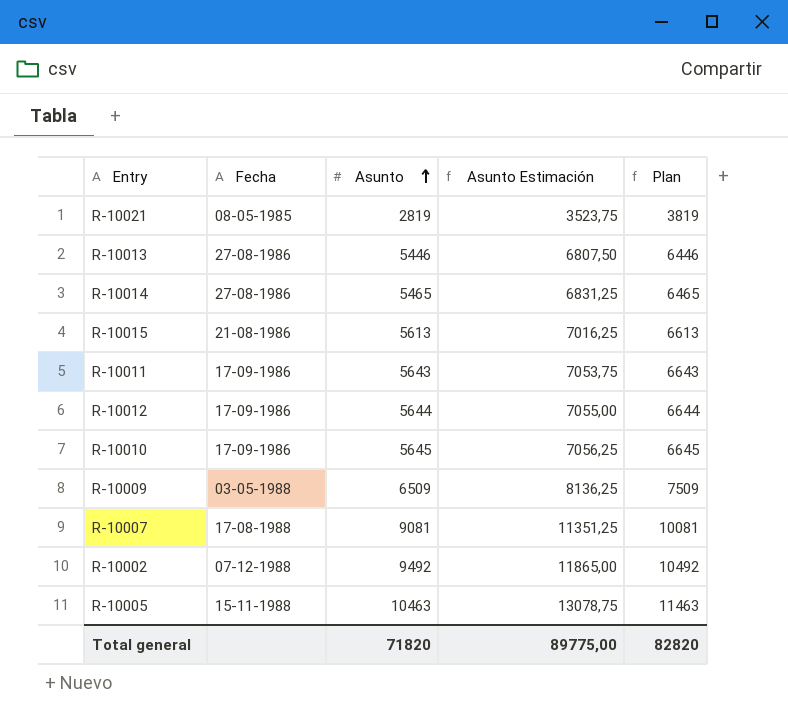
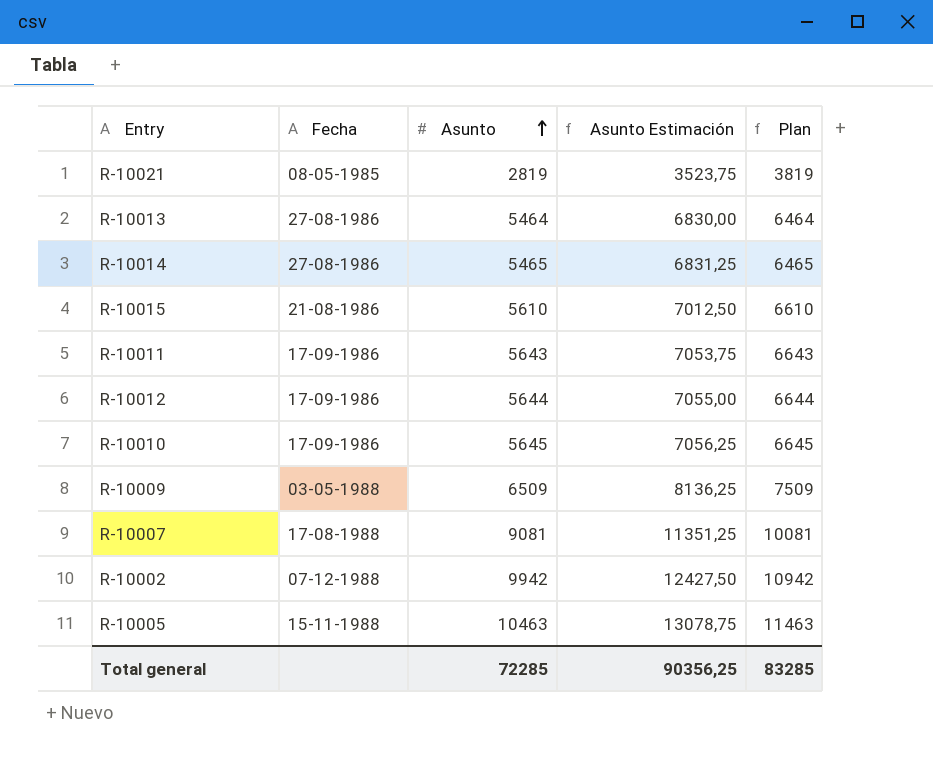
R-10013 | Asunto: 5446 -> 5464
R-10013 | Asunto Estimación: 6807,50 -> 6830,00
R-10013 | Plan: 6446 -> 6464
R-10015 | Asunto: 5613 -> 5610
R-10015 | Asunto Estimación: 7016,25 -> 7012,50
R-10015 | Plan: 6613 -> 6610
R-10002 | Asunto: 9492 -> 9942
R-10002 | Asunto Estimación: 11865,00 -> 12427,50
R-10002 | Plan: 10492 -> 10942
Total general | Asunto: 71820 -> 72285
Total general | Asunto Estimación: 89775,00 -> 90356,25
Total general | Plan: 82820 -> 83285

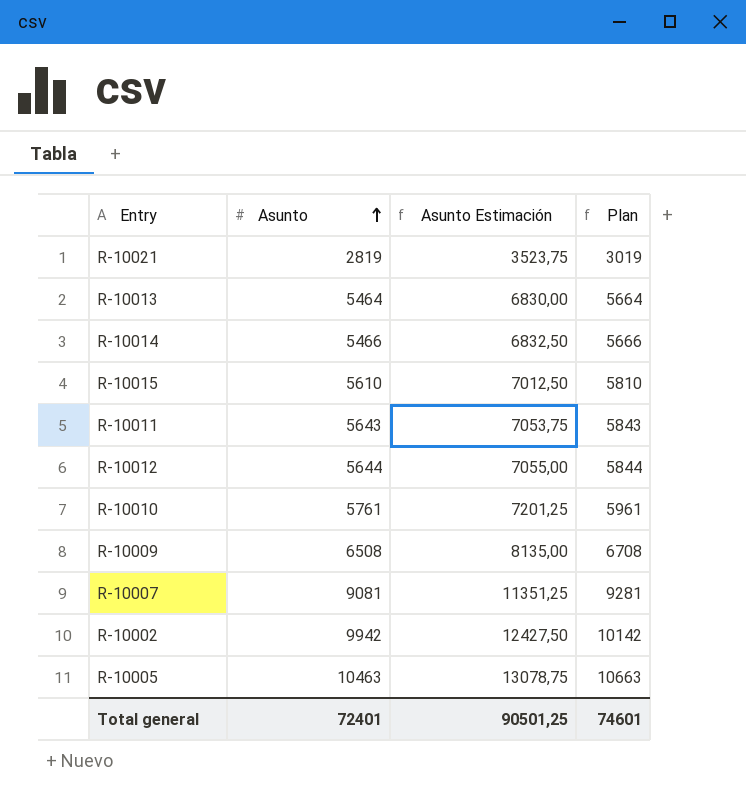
column Fecha | position: 2 -> none
column Plan | formula: [Asunto] + 1000 -> [Asunto] + 200
R-10014 | Asunto: 5465 -> 5466
R-10014 | Asunto Estimación: 6831,25 -> 6832,50
R-10010 | Asunto: 5645 -> 5761
R-10010 | Asunto Estimación: 7056,25 -> 7201,25
R-10009 | Asunto: 6509 -> 6508
R-10009 | Asunto Estimación: 8136,25 -> 8135,00
Total general | Asunto: 72285 -> 72401
Total general | Asunto Estimación: 90356,25 -> 90501,25
Total general | Plan: 83285 -> 74601

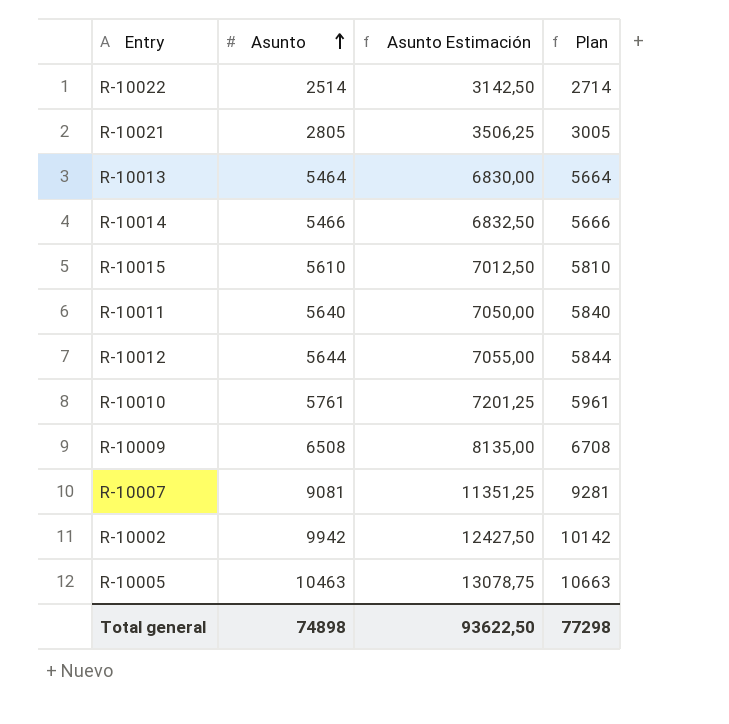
row R-10022: none -> 2514 | 3142,50 | 2714
R-10021 | Asunto: 2819 -> 2805
R-10021 | Asunto Estimación: 3523,75 -> 3506,25
R-10021 | Plan: 3019 -> 3005
R-10011 | Asunto: 5643 -> 5640
R-10011 | Asunto Estimación: 7053,75 -> 7050,00
R-10011 | Plan: 5843 -> 5840
Total general | Asunto: 72401 -> 74898
Total general | Asunto Estimación: 90501,25 -> 93622,50
Total general | Plan: 74601 -> 77298

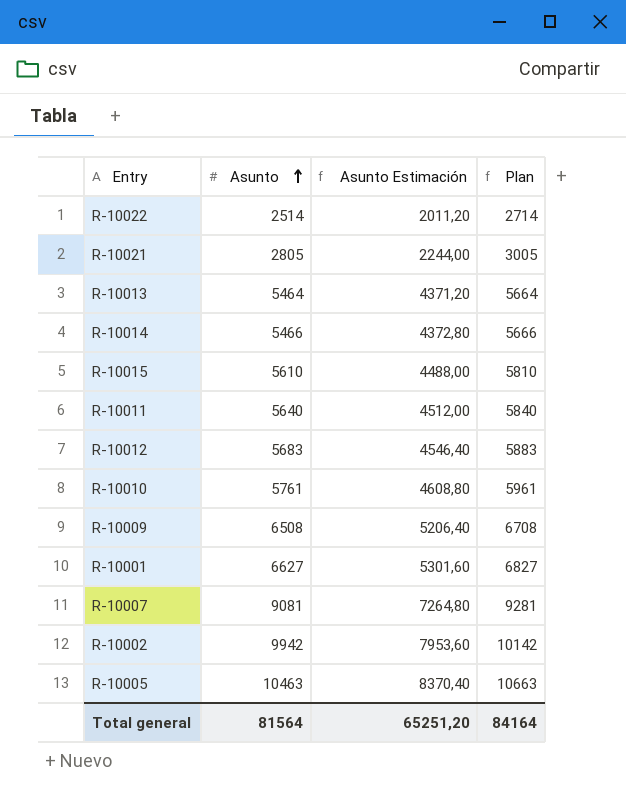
column Asunto Estimación | formula: [Asunto] * 1,25 -> [Asunto] * 0,8
R-10012 | Asunto: 5644 -> 5683
R-10012 | Plan: 5844 -> 5883
row R-10001: none -> 6627 | 5301,60 | 6827
Total general | Asunto: 74898 -> 81564
Total general | Asunto Estimación: 93622,50 -> 65251,20
Total general | Plan: 77298 -> 84164

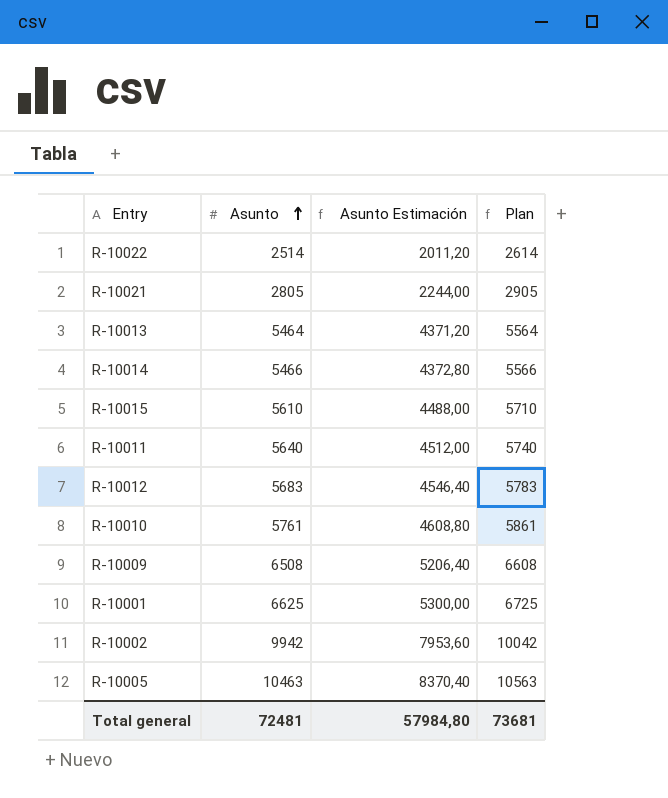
column Plan | formula: [Asunto] + 200 -> [Asunto] + 100
row R-10007: 9081 | 7264,80 | 9281 -> none
R-10001 | Asunto: 6627 -> 6625
R-10001 | Asunto Estimación: 5301,60 -> 5300,00
Total general | Asunto: 81564 -> 72481
Total general | Asunto Estimación: 65251,20 -> 57984,80
Total general | Plan: 84164 -> 73681

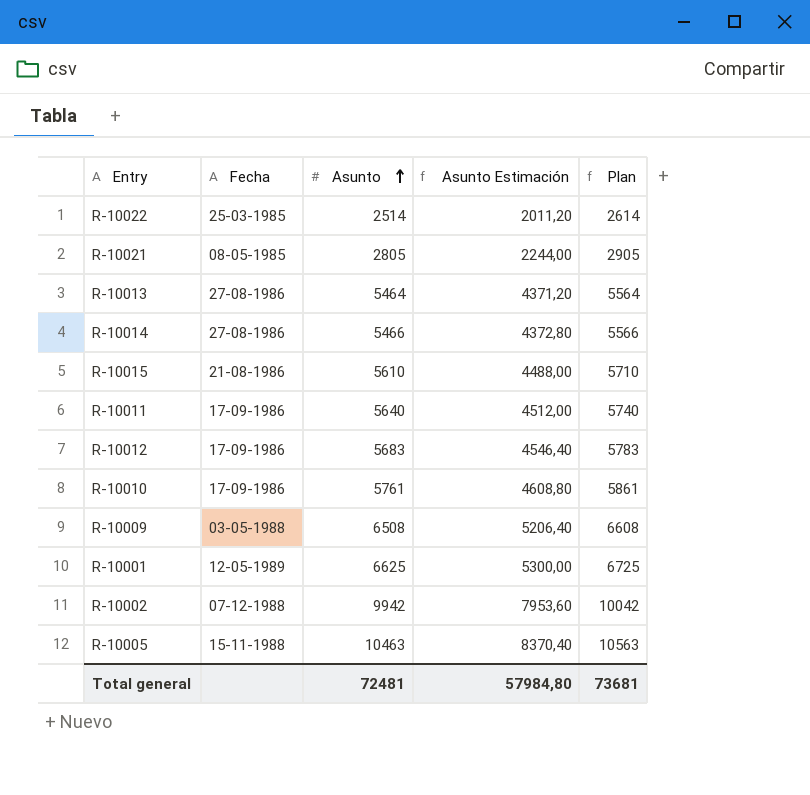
column Fecha | position: none -> 2

